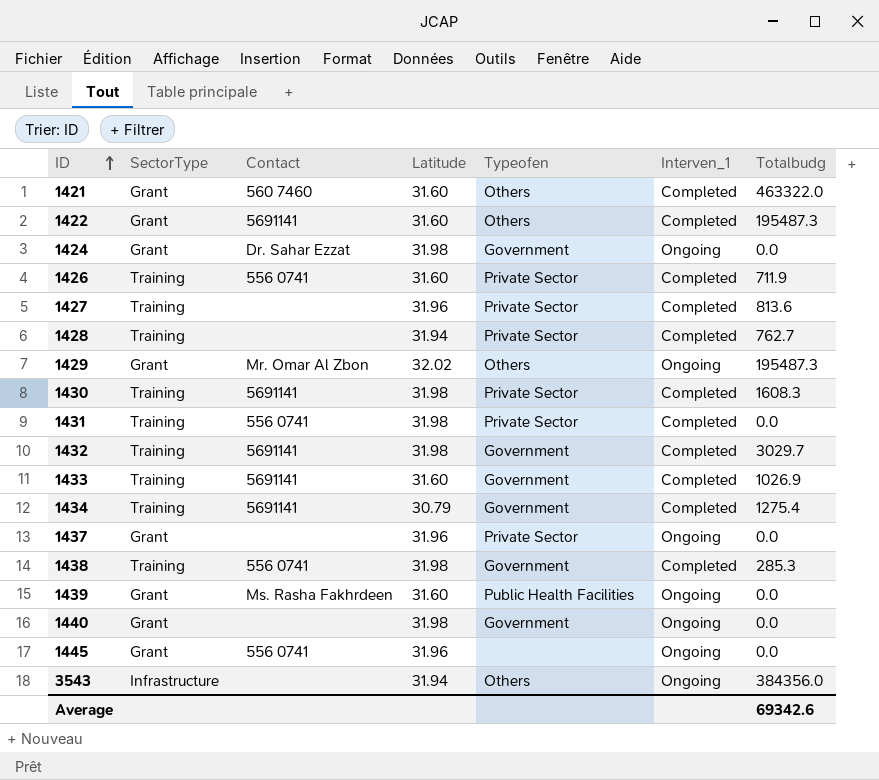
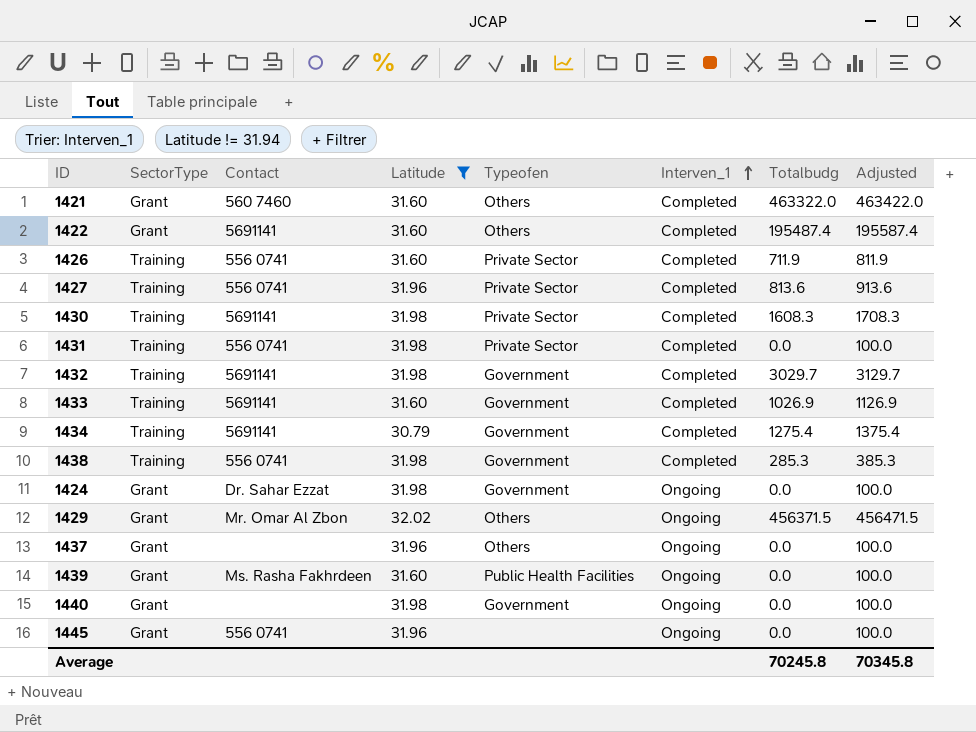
filter: none -> Latitude != 31.94
row order: ID ascending -> Interven_1 ascending
column Adjusted | formula: none -> [Totalbudg] + 100
1422 | Totalbudg: 195487.3 -> 195487.4
1427 | Contact: none -> 556 0741
1429 | Totalbudg: 195487.3 -> 456371.5
1437 | Typeofen: Private Sector -> Others
Average | Totalbudg: 69342.6 -> 70245.8

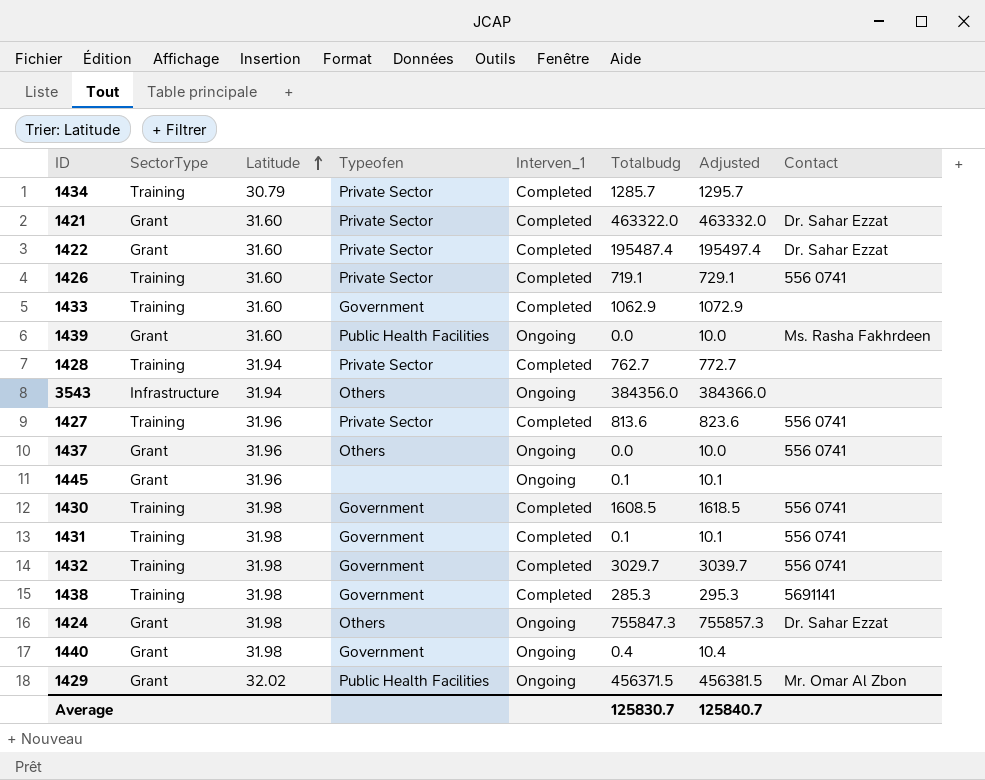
filter: Latitude != 31.94 -> none
row order: Interven_1 ascending -> Latitude ascending
column Adjusted | formula: [Totalbudg] + 100 -> [Totalbudg] + 10
column Contact | position: 3 -> 8
1434 | Typeofen: Government -> Private Sector
1434 | Totalbudg: 1275.4 -> 1285.7
1434 | Contact: 5691141 -> none
1421 | Typeofen: Others -> Private Sector
1421 | Contact: 560 7460 -> Dr. Sahar Ezzat
1422 | Typeofen: Others -> Private Sector
1422 | Contact: 5691141 -> Dr. Sahar Ezzat
1426 | Totalbudg: 711.9 -> 719.1
1433 | Totalbudg: 1026.9 -> 1062.9
1433 | Contact: 5691141 -> none
1437 | Contact: none -> 556 0741
1445 | Totalbudg: 0.0 -> 0.1
1445 | Contact: 556 0741 -> none
1430 | Typeofen: Private Sector -> Government
1430 | Totalbudg: 1608.3 -> 1608.5
1430 | Contact: 5691141 -> 556 0741
1431 | Typeofen: Private Sector -> Government
1431 | Totalbudg: 0.0 -> 0.1
1432 | Contact: 5691141 -> 556 0741
1438 | Contact: 556 0741 -> 5691141
1424 | Typeofen: Government -> Others
1424 | Totalbudg: 0.0 -> 755847.3
1440 | Totalbudg: 0.0 -> 0.4
1429 | Typeofen: Others -> Public Health Facilities
Average | Totalbudg: 70245.8 -> 125830.7
Average | Adjusted: 70345.8 -> 125840.7

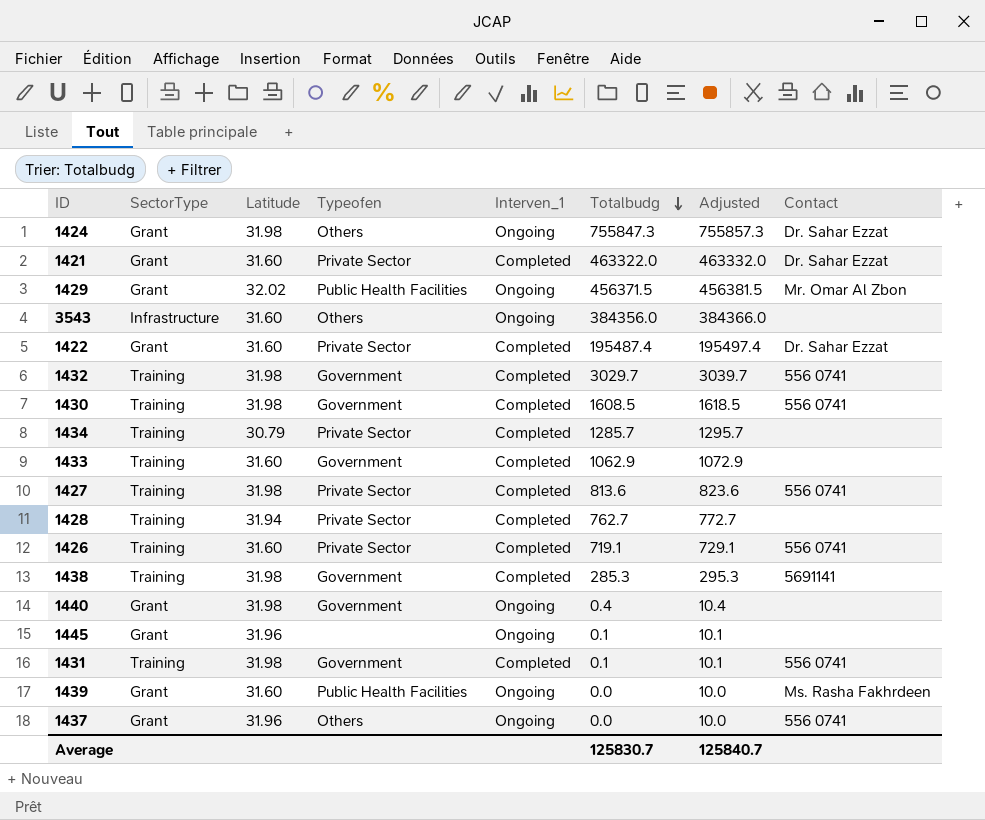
row order: Latitude ascending -> Totalbudg descending
3543 | Latitude: 31.94 -> 31.60
1427 | Latitude: 31.96 -> 31.98

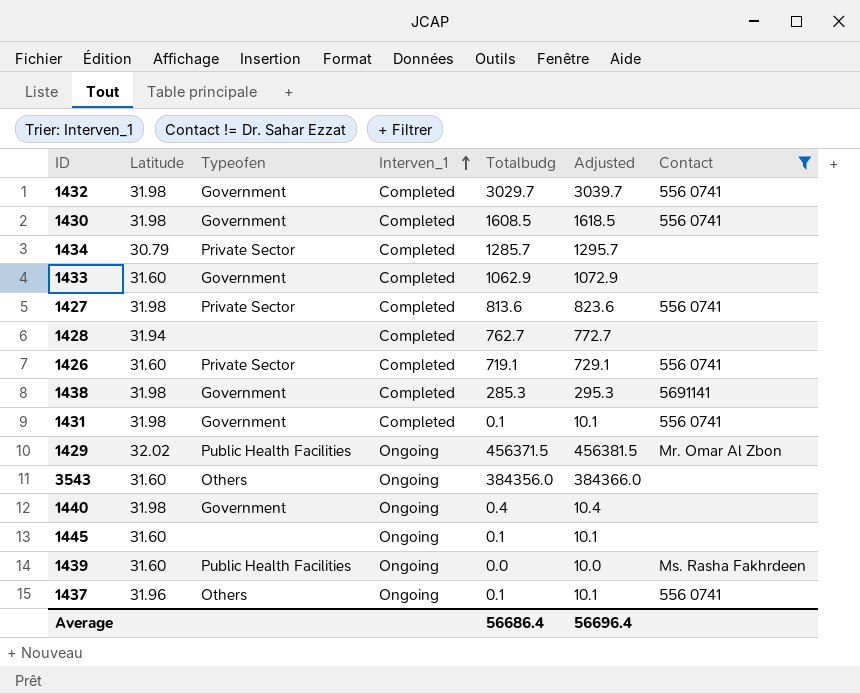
filter: none -> Contact != Dr. Sahar Ezzat
row order: Totalbudg descending -> Interven_1 ascending
column SectorType | position: 2 -> none
1428 | Typeofen: Private Sector -> none
1445 | Latitude: 31.96 -> 31.60
1437 | Totalbudg: 0.0 -> 0.1
1437 | Adjusted: 10.0 -> 10.1
Average | Totalbudg: 125830.7 -> 56686.4
Average | Adjusted: 125840.7 -> 56696.4

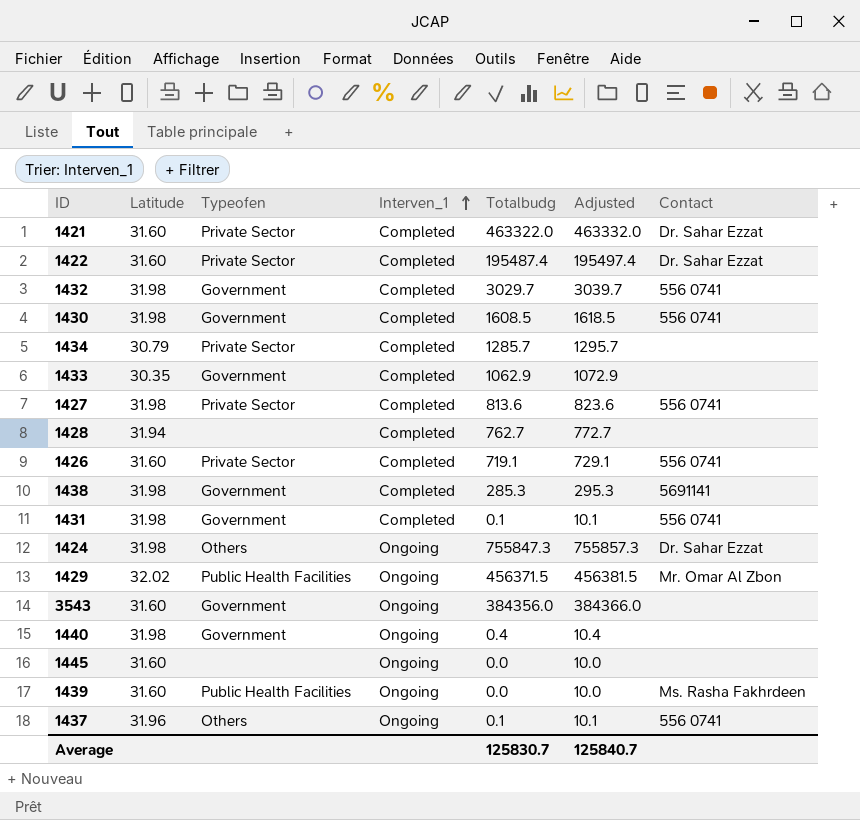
filter: Contact != Dr. Sahar Ezzat -> none
1433 | Latitude: 31.60 -> 30.35
3543 | Typeofen: Others -> Government
1445 | Totalbudg: 0.1 -> 0.0
1445 | Adjusted: 10.1 -> 10.0
Average | Totalbudg: 56686.4 -> 125830.7
Average | Adjusted: 56696.4 -> 125840.7

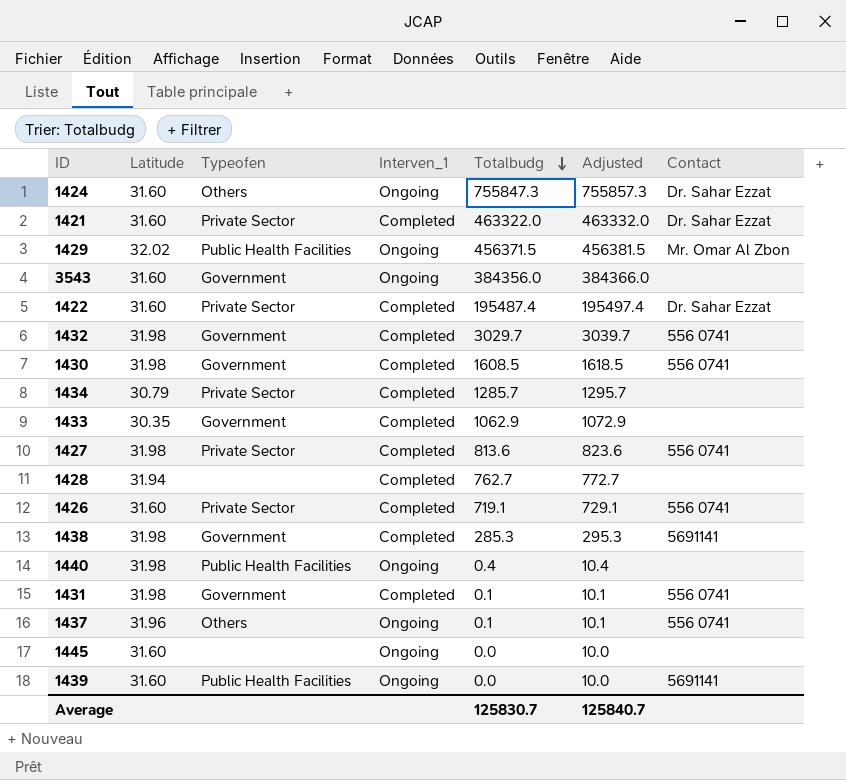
row order: Interven_1 ascending -> Totalbudg descending
1424 | Latitude: 31.98 -> 31.60
1440 | Typeofen: Government -> Public Health Facilities
1439 | Contact: Ms. Rasha Fakhrdeen -> 5691141

